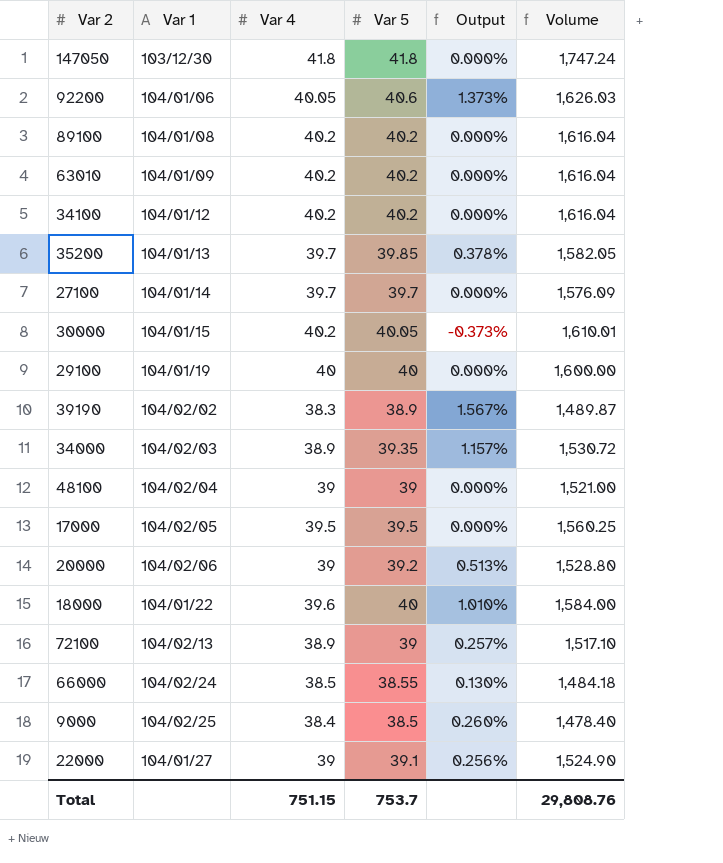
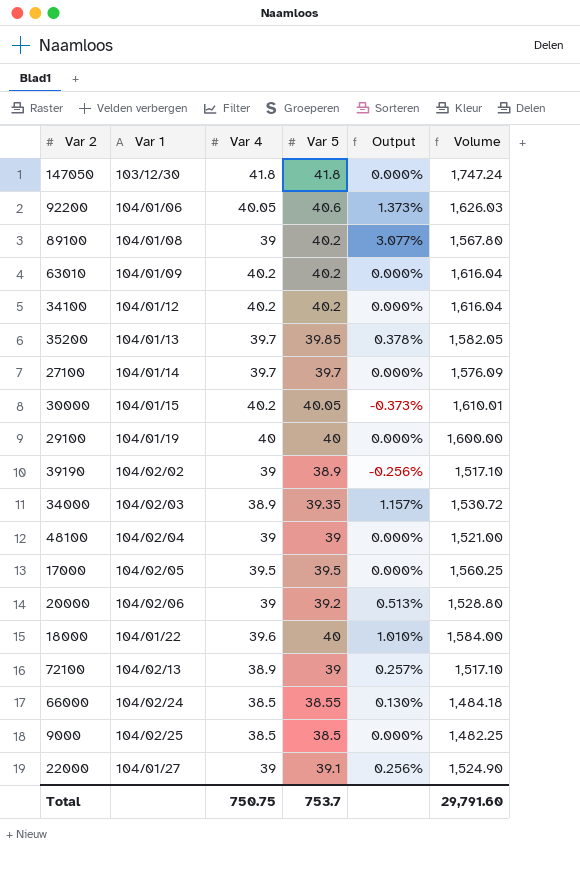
89100 | Var 4: 40.2 -> 39
89100 | Output: 0.000% -> 3.077%
89100 | Volume: 1,616.04 -> 1,567.80
39190 | Var 4: 38.3 -> 39
39190 | Output: 1.567% -> -0.256%
39190 | Volume: 1,489.87 -> 1,517.10
9000 | Var 4: 38.4 -> 38.5
9000 | Output: 0.260% -> 0.000%
9000 | Volume: 1,478.40 -> 1,482.25
Total | Var 4: 751.15 -> 750.75
Total | Volume: 29,808.76 -> 29,791.60

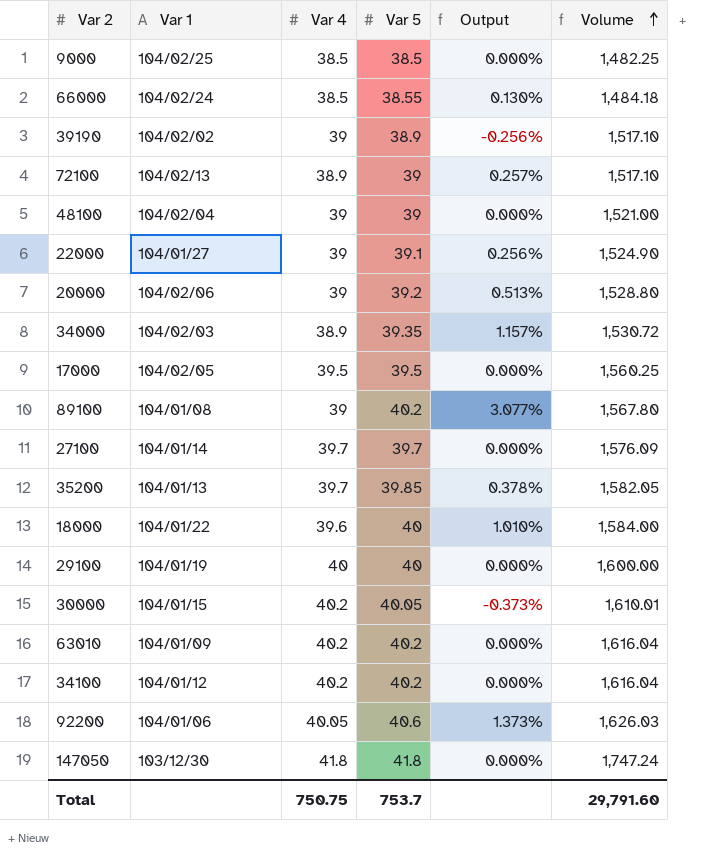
row order: none -> Volume ascending

